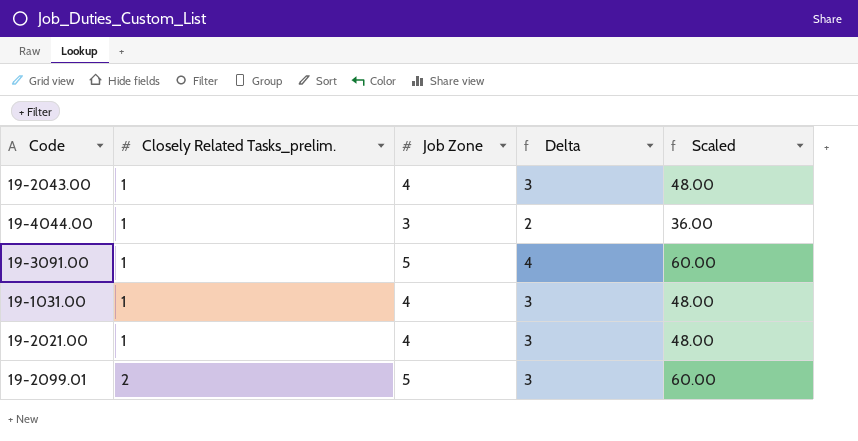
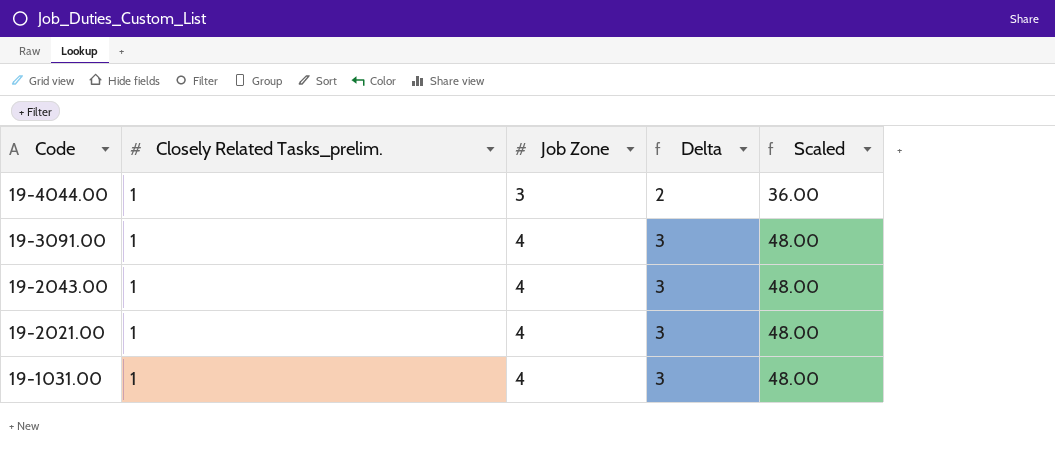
row order: Closely Related Tasks_prelim. ascending -> Code descending
row 19-2099.01: 2 | 5 | 3 | 60.00 -> none
19-3091.00 | Job Zone: 5 -> 4
19-3091.00 | Delta: 4 -> 3
19-3091.00 | Scaled: 60.00 -> 48.00

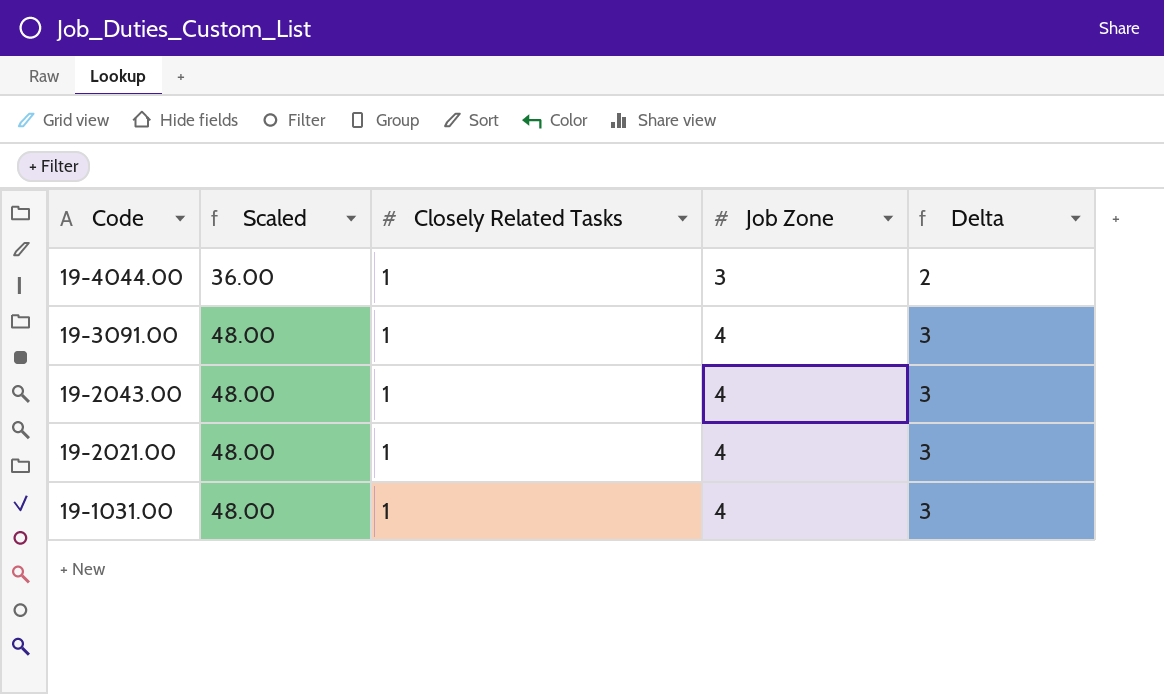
column Scaled | position: 5 -> 2
column name: Closely Related Tasks_prelim. -> Closely Related Tasks

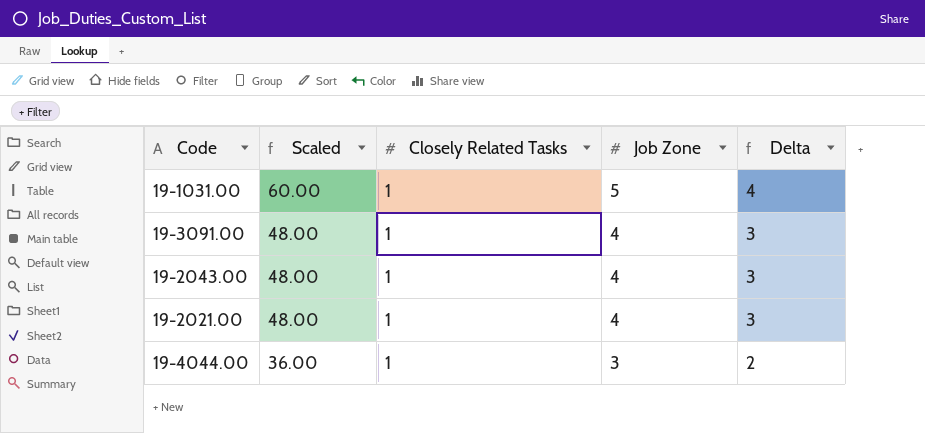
row order: Code descending -> Scaled descending
19-1031.00 | Scaled: 48.00 -> 60.00
19-1031.00 | Job Zone: 4 -> 5
19-1031.00 | Delta: 3 -> 4

